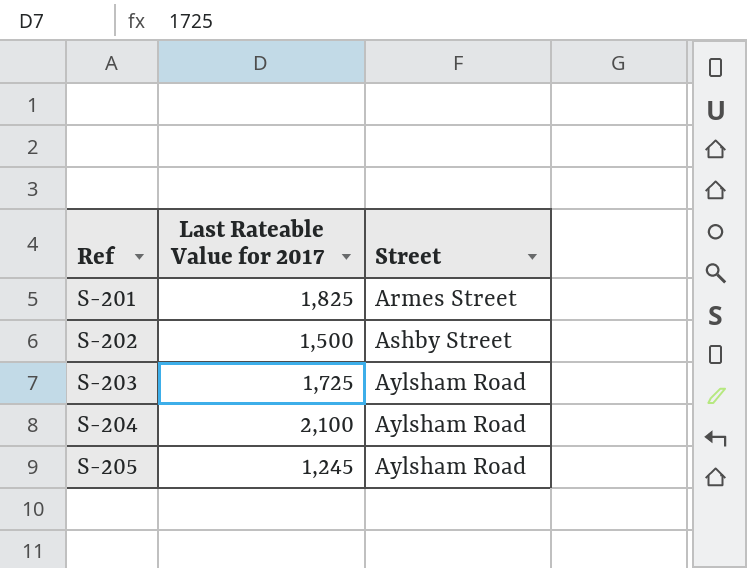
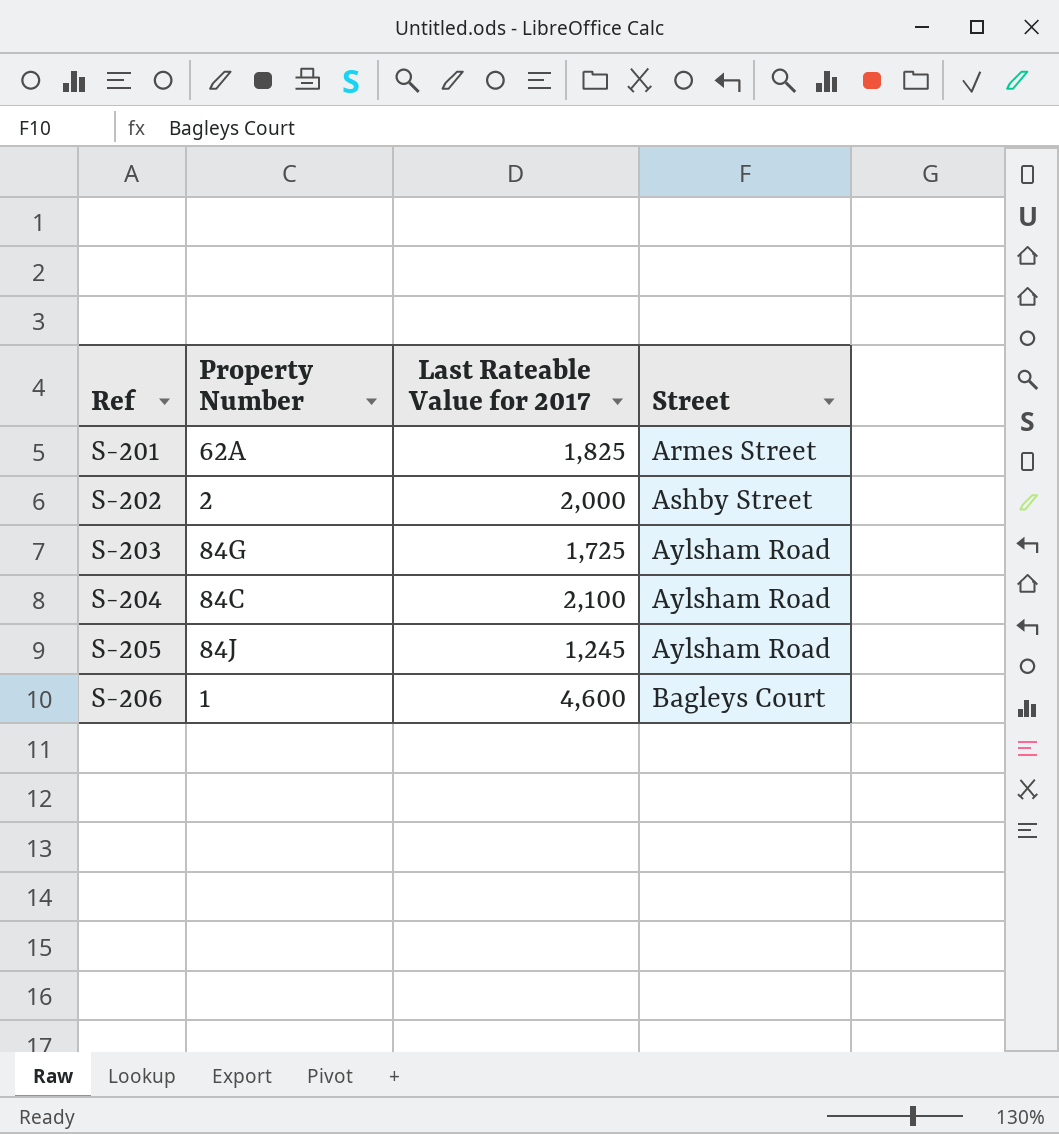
column Property Number | position: none -> 2
S-202 | Last Rateable Value for 2017: 1,500 -> 2,000
row S-206: none -> 1 | 4,600 | Bagleys Court

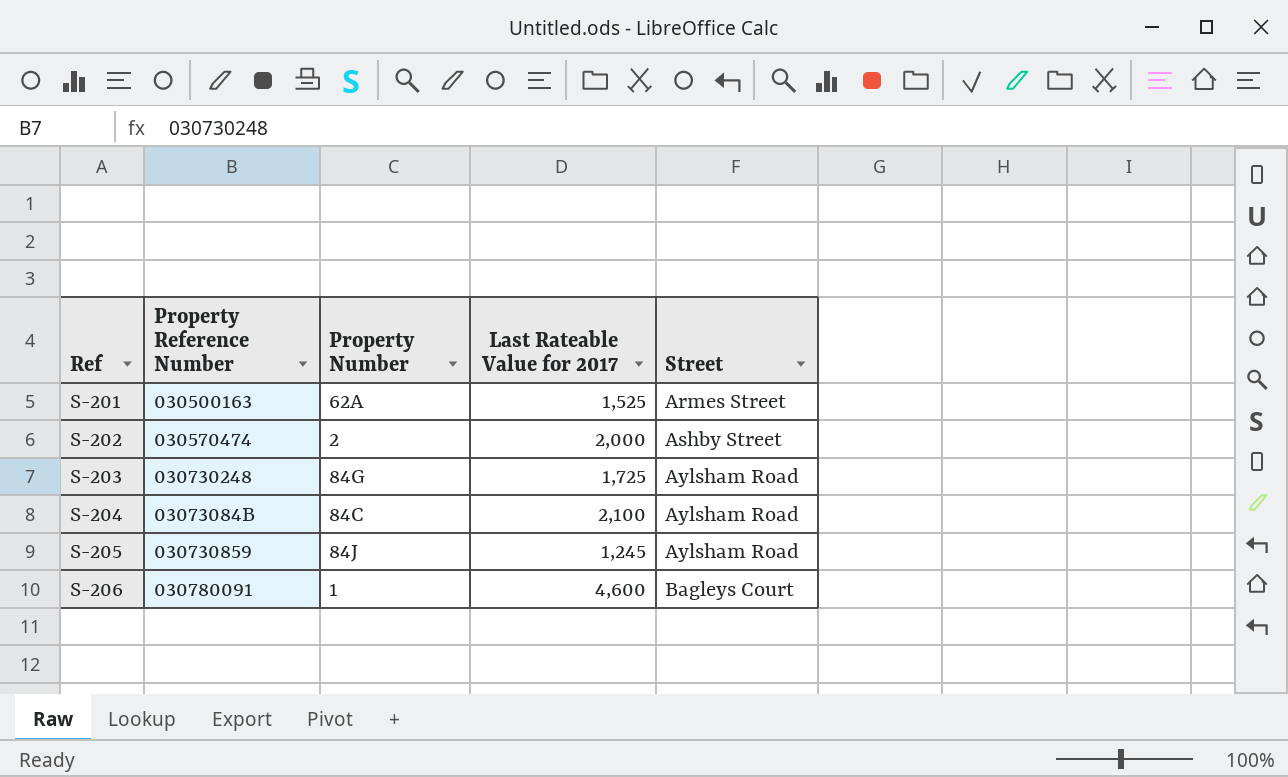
column Property Reference Number | position: none -> 2
S-201 | Last Rateable Value for 2017: 1,825 -> 1,525

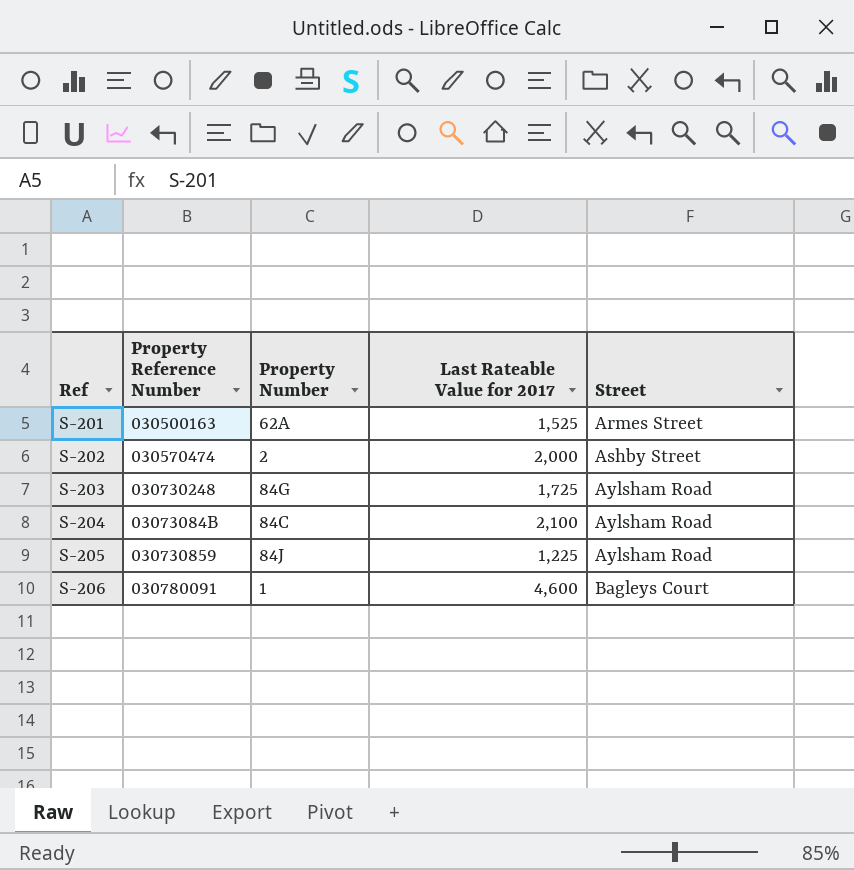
S-205 | Last Rateable Value for 2017: 1,245 -> 1,225

